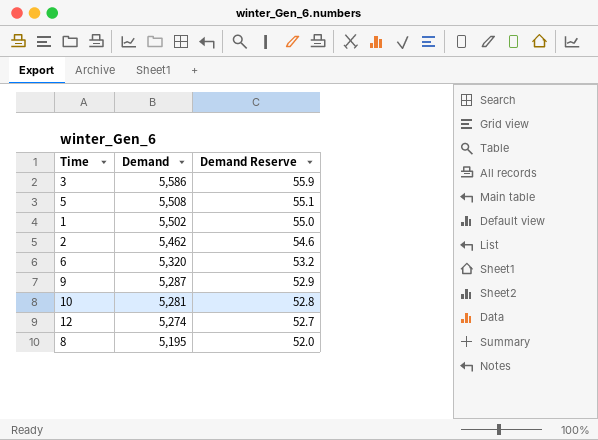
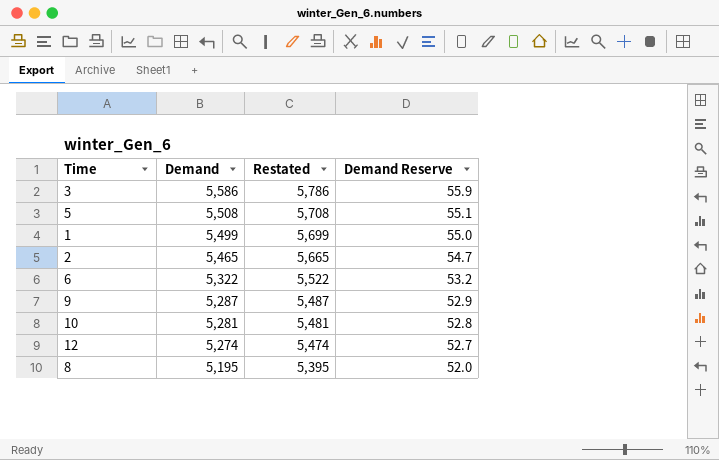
column Restated | formula: none -> [Demand] + 200
1 | Demand: 5,502 -> 5,499
2 | Demand: 5,462 -> 5,465
2 | Demand Reserve: 54.6 -> 54.7
6 | Demand: 5,320 -> 5,322

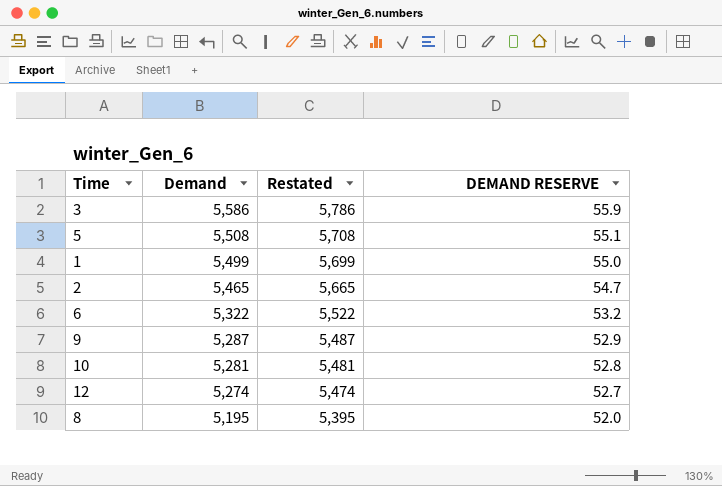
column name: Demand Reserve -> DEMAND RESERVE

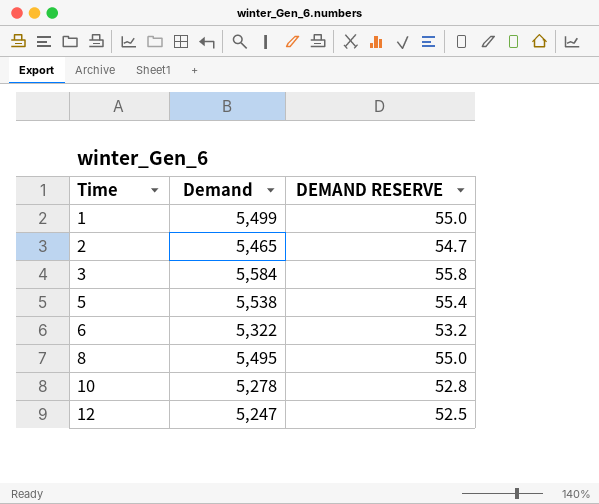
row order: Demand descending -> Time ascending
column Restated | formula: [Demand] + 200 -> none
row 9: 5,287 | 5,487 | 52.9 -> none
3 | Demand: 5,586 -> 5,584
3 | DEMAND RESERVE: 55.9 -> 55.8
5 | Demand: 5,508 -> 5,538
5 | DEMAND RESERVE: 55.1 -> 55.4
8 | Demand: 5,195 -> 5,495
8 | DEMAND RESERVE: 52.0 -> 55.0
10 | Demand: 5,281 -> 5,278
12 | Demand: 5,274 -> 5,247
12 | DEMAND RESERVE: 52.7 -> 52.5

